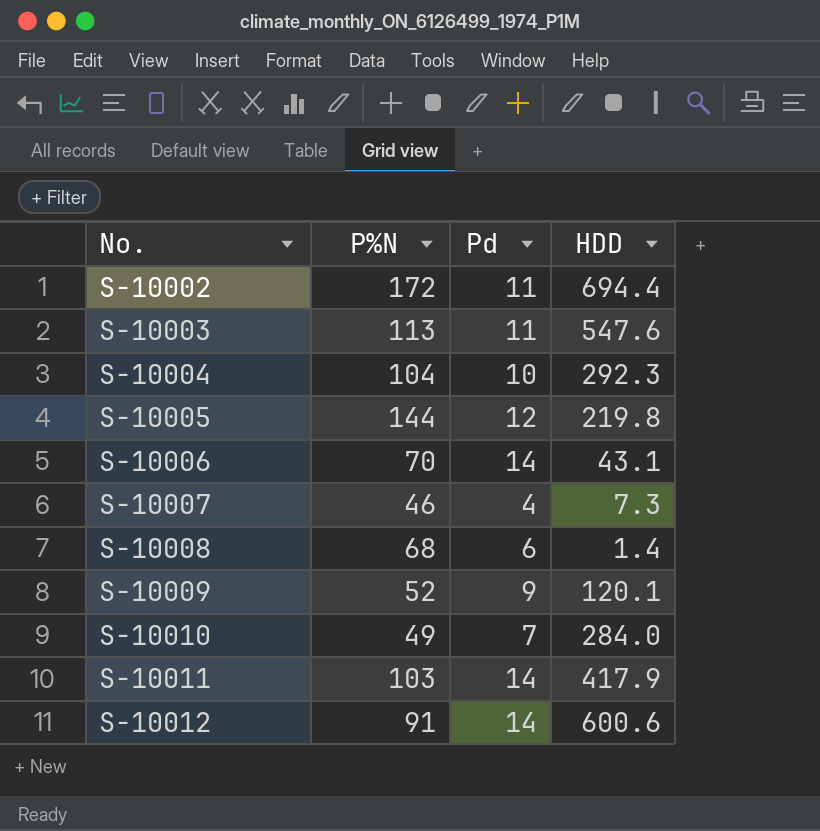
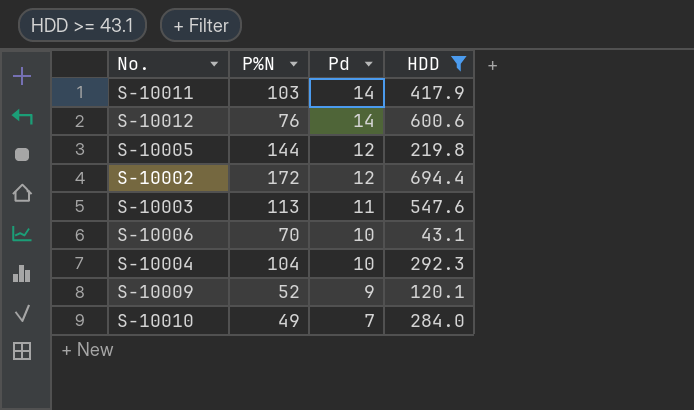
filter: none -> HDD >= 43.1
row order: No. ascending -> Pd descending
S-10012 | P%N: 91 -> 76
S-10002 | Pd: 11 -> 12
S-10006 | Pd: 14 -> 10

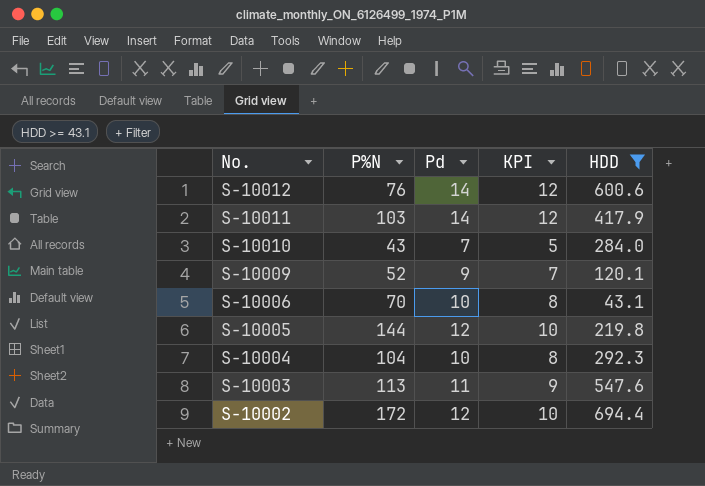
row order: Pd descending -> No. descending
column KPI | formula: none -> [Pd] - 2
S-10010 | P%N: 49 -> 43

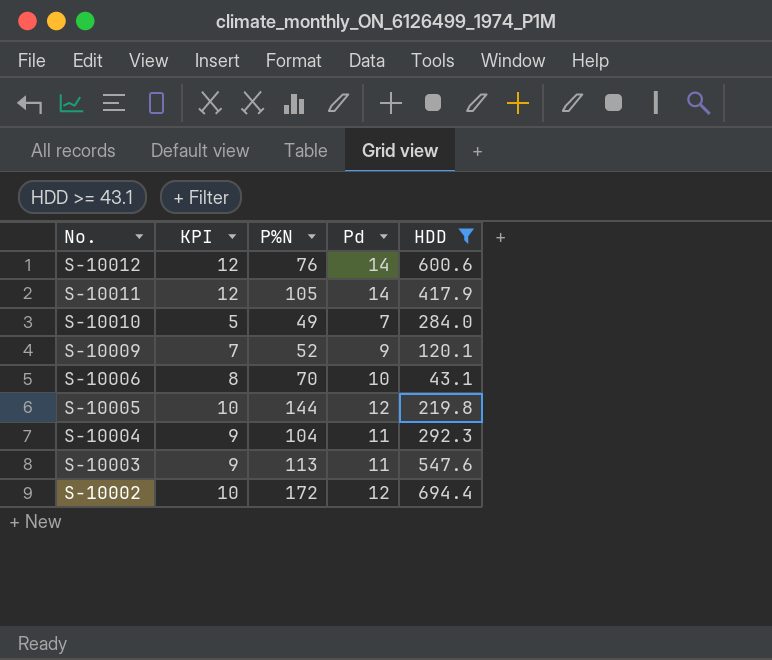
column KPI | position: 4 -> 2
S-10011 | P%N: 103 -> 105
S-10010 | P%N: 43 -> 49
S-10004 | KPI: 8 -> 9
S-10004 | Pd: 10 -> 11

